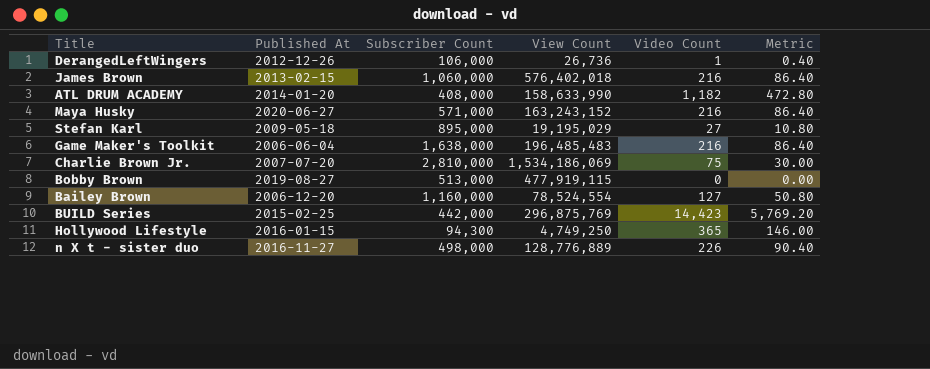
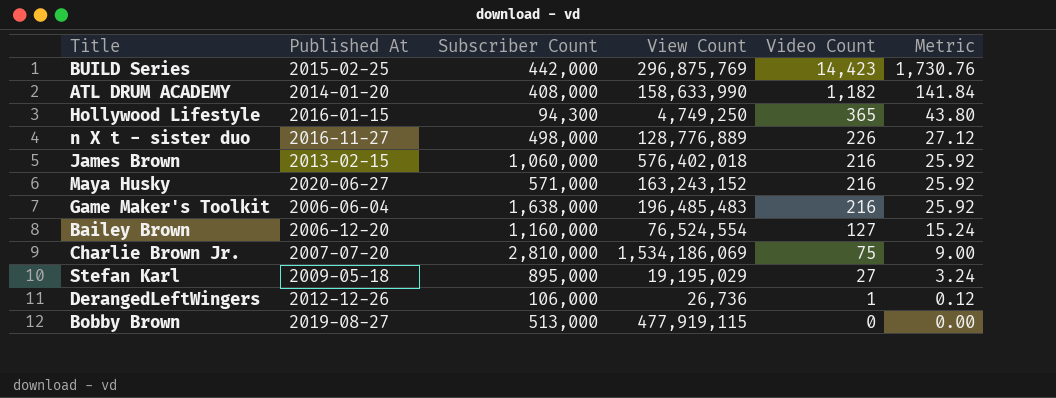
row order: none -> Video Count descending
column Metric | formula: [Video Count] * 0.4 -> [Video Count] * 0.12
Bailey Brown | View Count: 78,524,554 -> 76,524,554

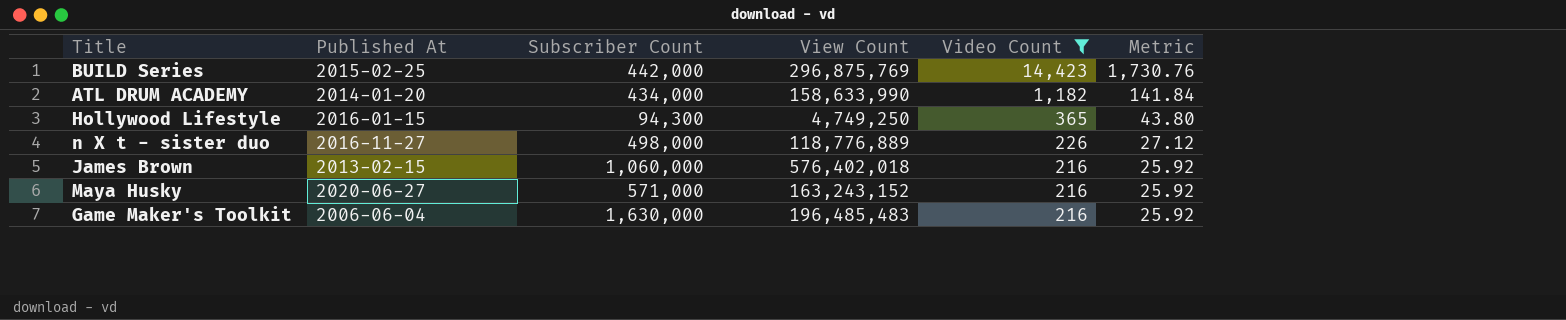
filter: none -> Video Count >= 216
ATL DRUM ACADEMY | Subscriber Count: 408,000 -> 434,000
n X t - sister duo | View Count: 128,776,889 -> 118,776,889
Game Maker's Toolkit | Subscriber Count: 1,638,000 -> 1,630,000

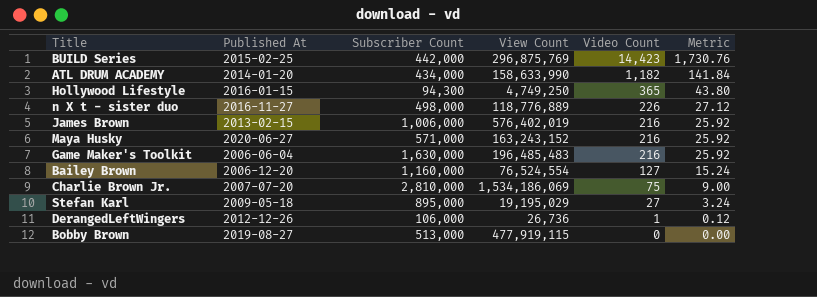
filter: Video Count >= 216 -> none
James Brown | Subscriber Count: 1,060,000 -> 1,006,000
James Brown | View Count: 576,402,018 -> 576,402,019

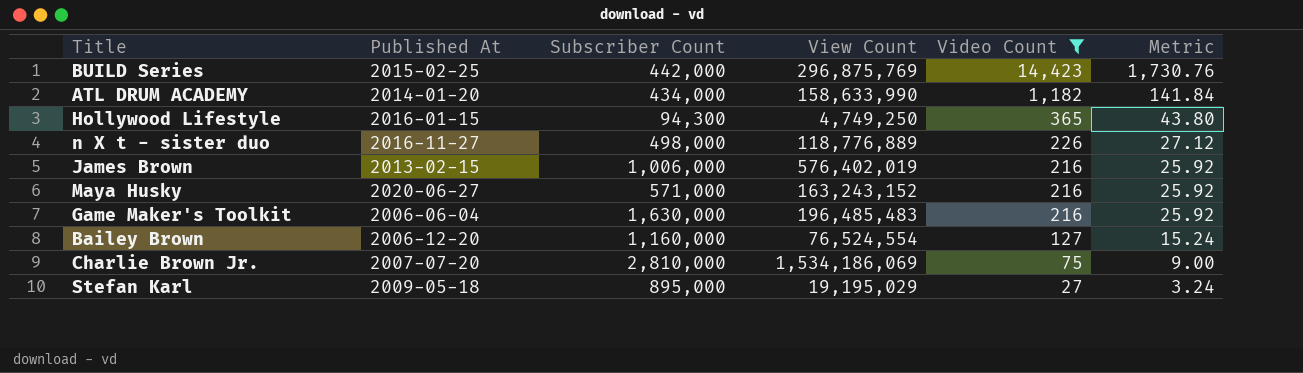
filter: none -> Video Count >= 27

